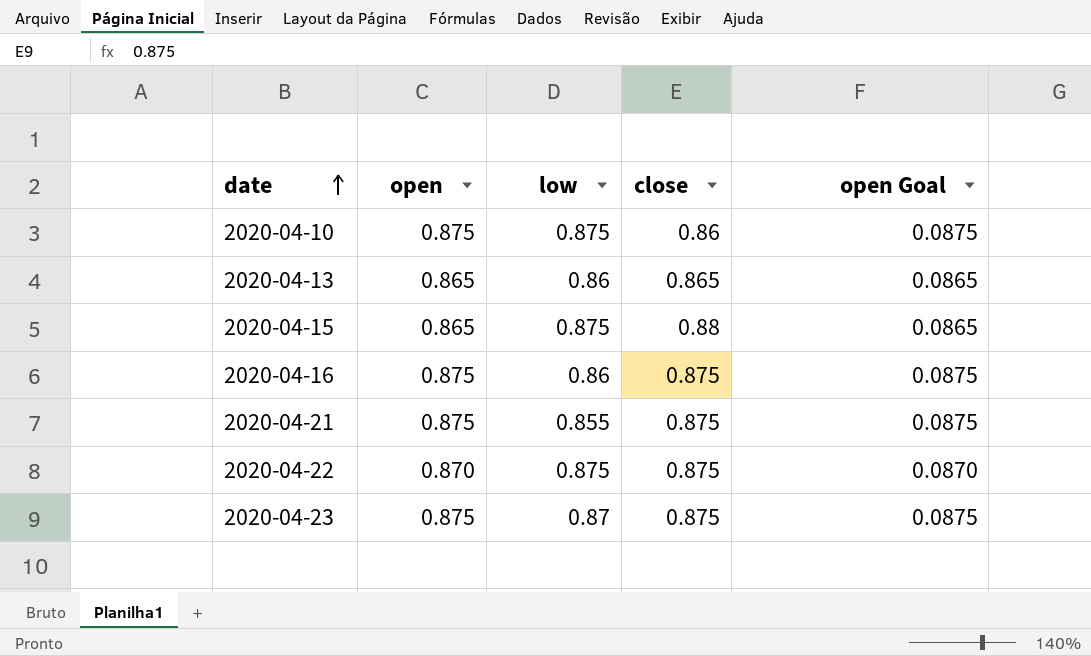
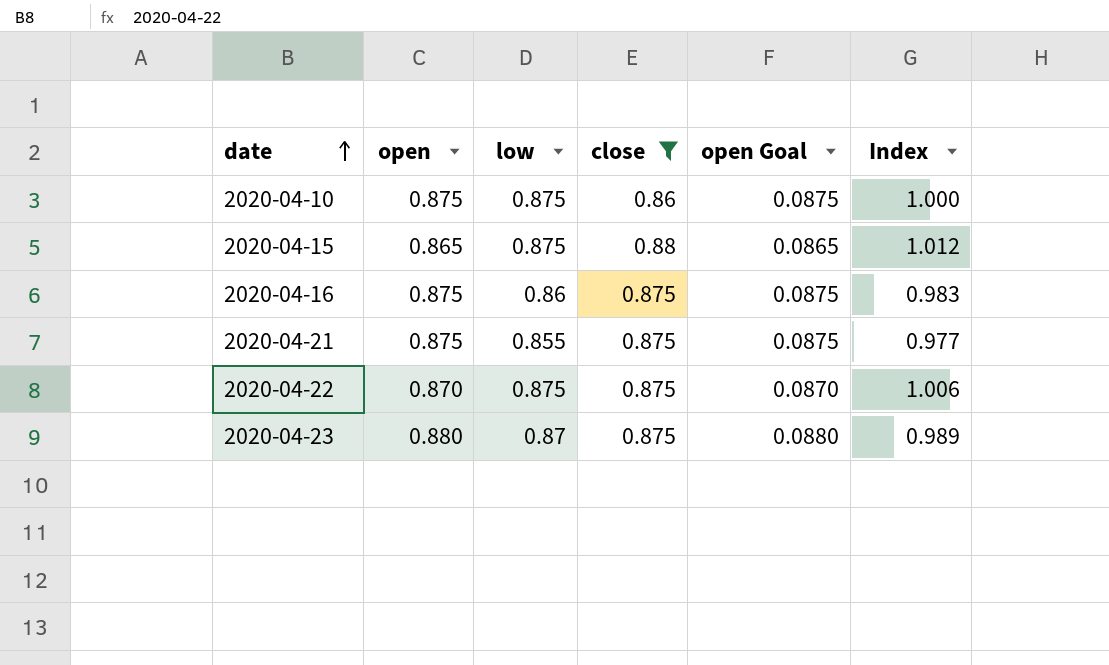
filter: none -> close != 0.865
column Index | formula: none -> [low] / [open]
2020-04-23 | open: 0.875 -> 0.880
2020-04-23 | open Goal: 0.0875 -> 0.0880

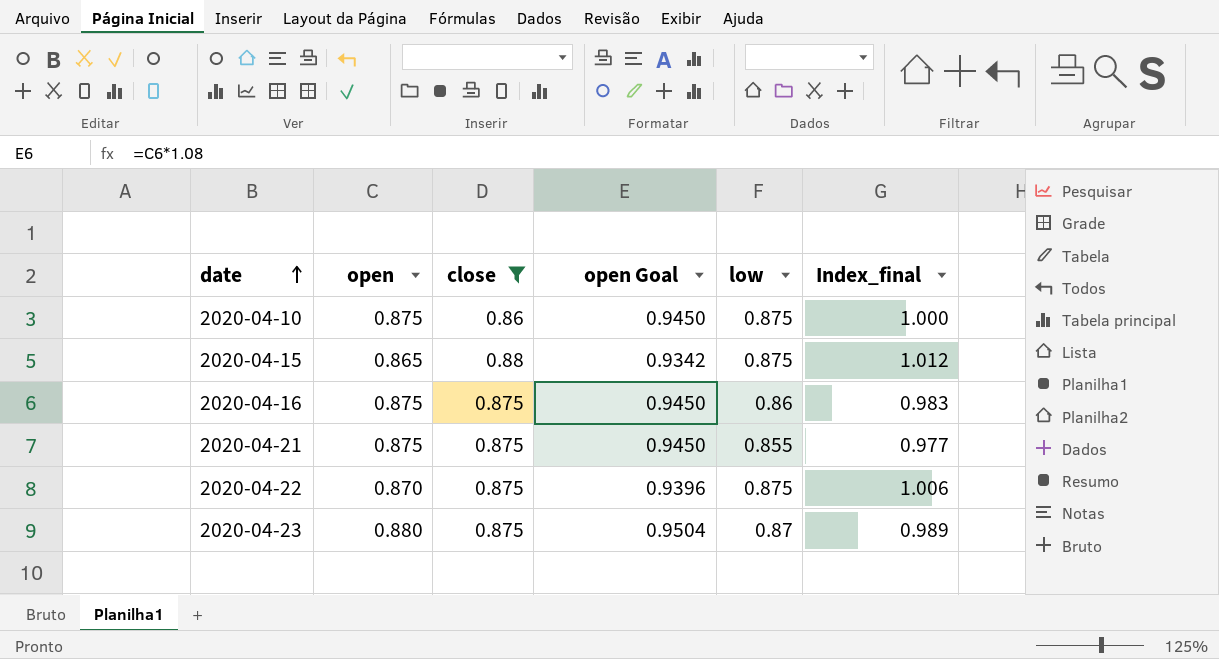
column open Goal | formula: [open] * 0.1 -> [open] * 1.08
column low | position: 3 -> 5
column name: Index -> Index_final

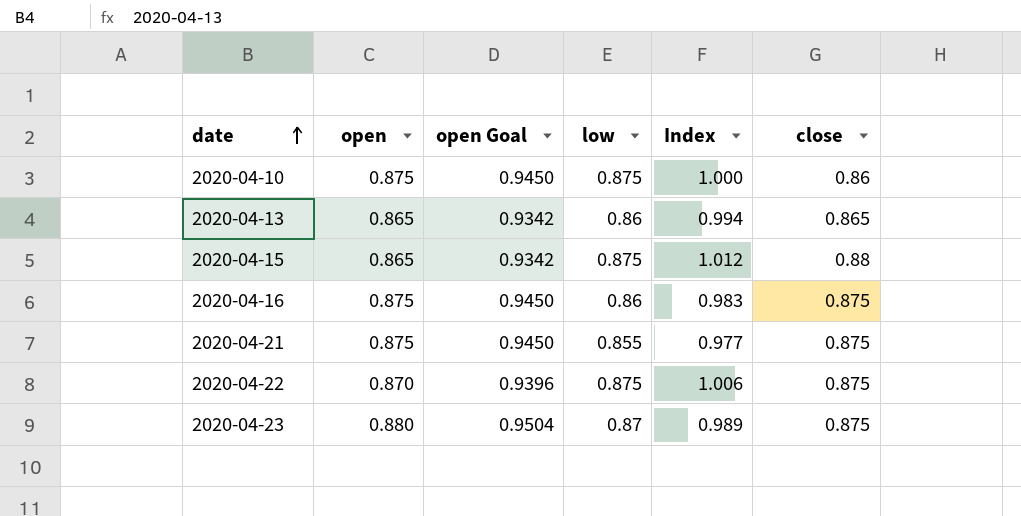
filter: close != 0.865 -> none
column name: Index_final -> Index
column close | position: 3 -> 6

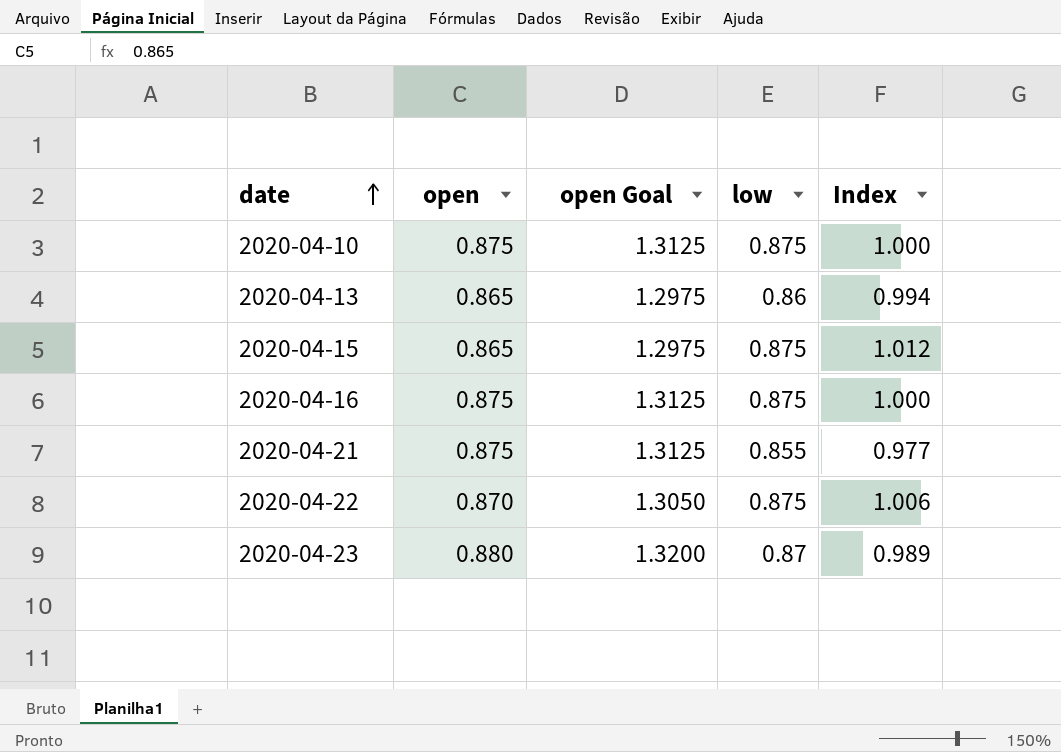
column close | position: 6 -> none
column open Goal | formula: [open] * 1.08 -> [open] * 1.5
2020-04-16 | low: 0.86 -> 0.875
2020-04-16 | Index: 0.983 -> 1.000

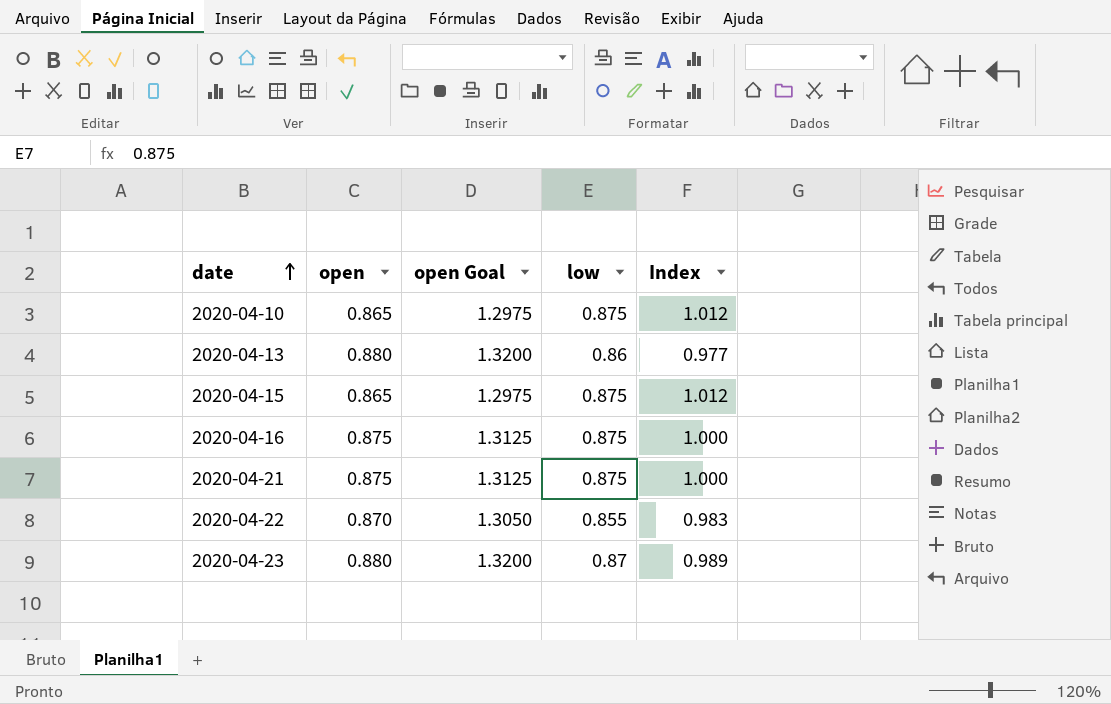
2020-04-10 | open: 0.875 -> 0.865
2020-04-10 | open Goal: 1.3125 -> 1.2975
2020-04-10 | Index: 1.000 -> 1.012
2020-04-13 | open: 0.865 -> 0.880
2020-04-13 | open Goal: 1.2975 -> 1.3200
2020-04-13 | Index: 0.994 -> 0.977
2020-04-21 | low: 0.855 -> 0.875
2020-04-21 | Index: 0.977 -> 1.000
2020-04-22 | low: 0.875 -> 0.855
2020-04-22 | Index: 1.006 -> 0.983

